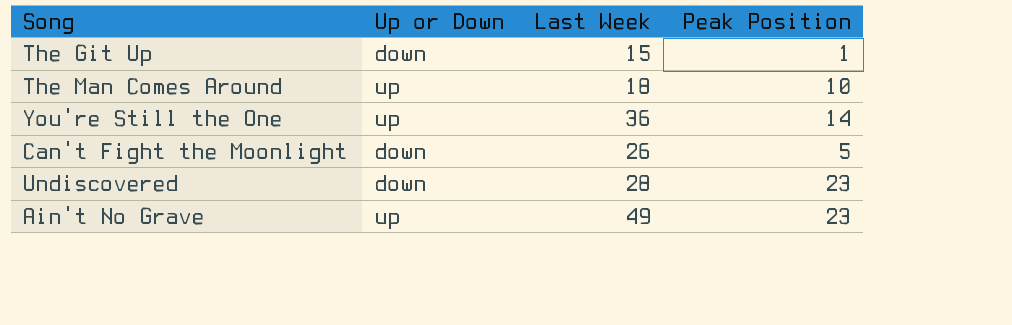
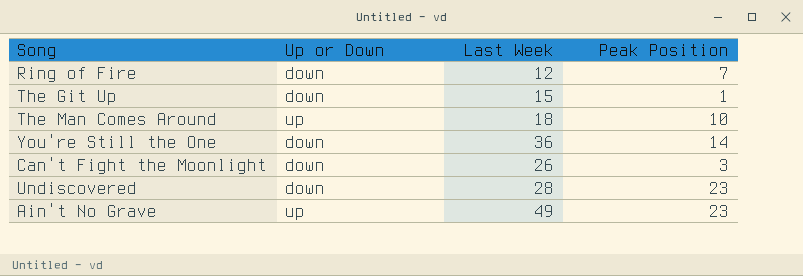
row Ring of Fire: none -> down | 12 | 7
You're Still the One | Up or Down: up -> down
Can't Fight the Moonlight | Peak Position: 5 -> 3

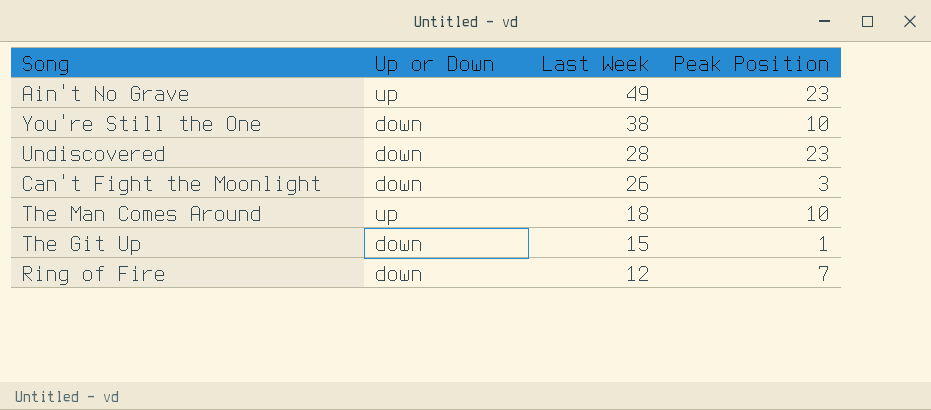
row order: none -> Last Week descending
You're Still the One | Last Week: 36 -> 38
You're Still the One | Peak Position: 14 -> 10

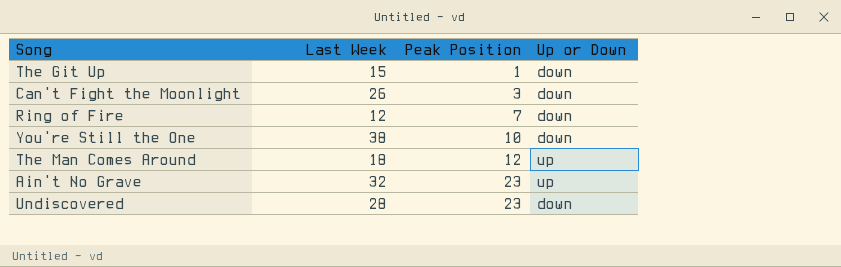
row order: Last Week descending -> Peak Position ascending
column Up or Down | position: 2 -> 4
The Man Comes Around | Peak Position: 10 -> 12
Ain't No Grave | Last Week: 49 -> 32

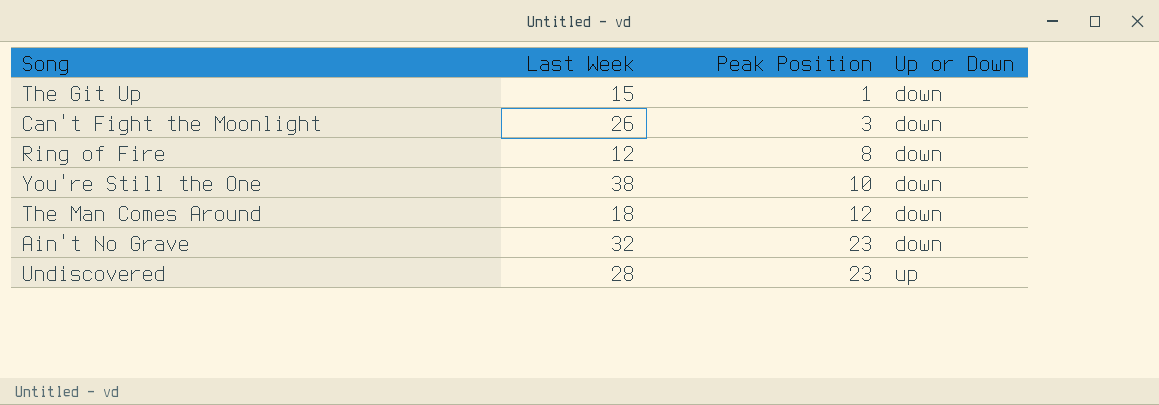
Ring of Fire | Peak Position: 7 -> 8
The Man Comes Around | Up or Down: up -> down
Ain't No Grave | Up or Down: up -> down
Undiscovered | Up or Down: down -> up

